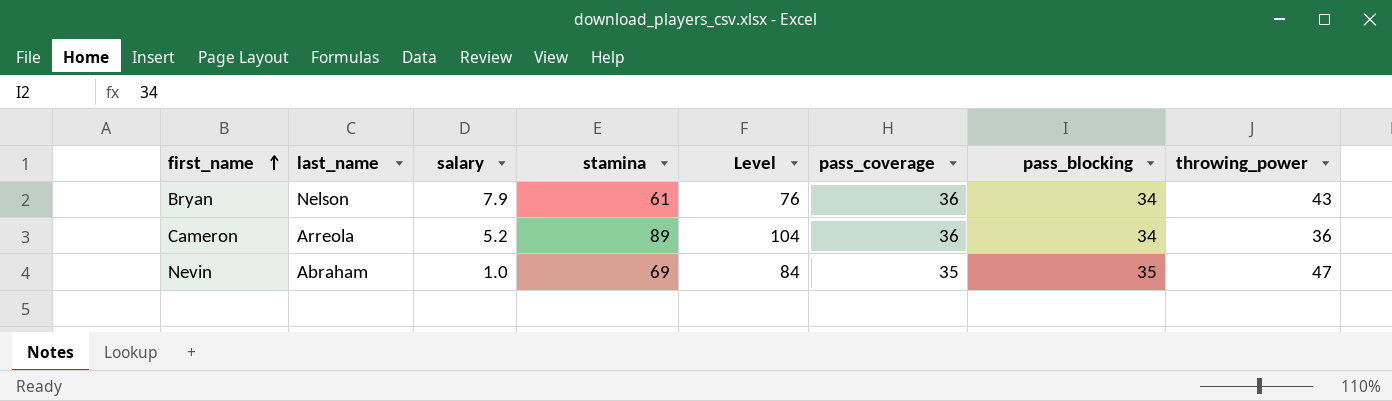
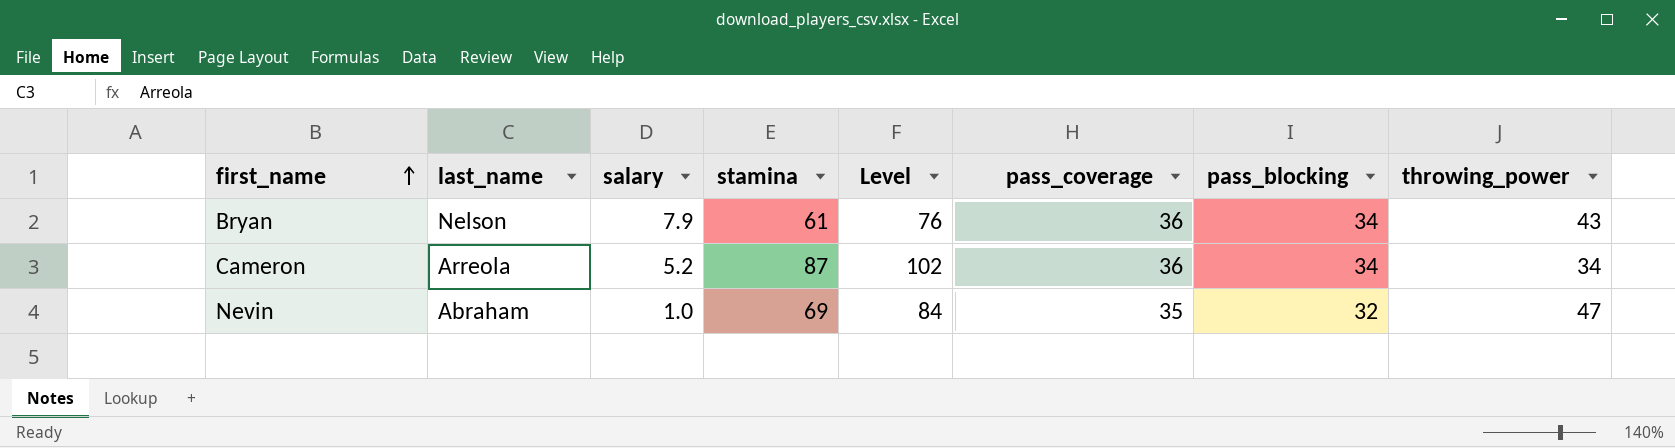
Cameron | stamina: 89 -> 87
Cameron | Level: 104 -> 102
Cameron | throwing_power: 36 -> 34
Nevin | pass_blocking: 35 -> 32

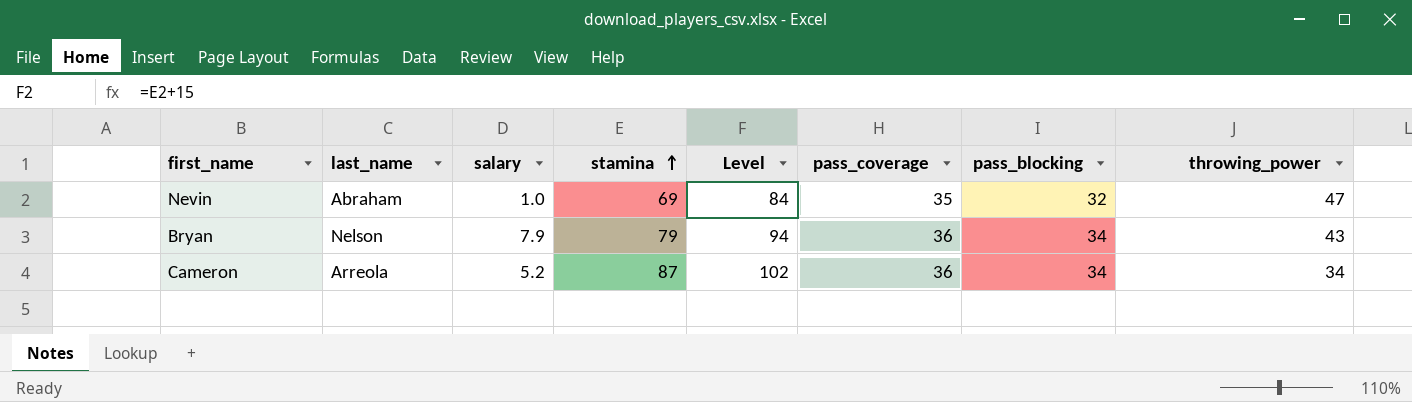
row order: first_name ascending -> stamina ascending
Bryan | stamina: 61 -> 79
Bryan | Level: 76 -> 94

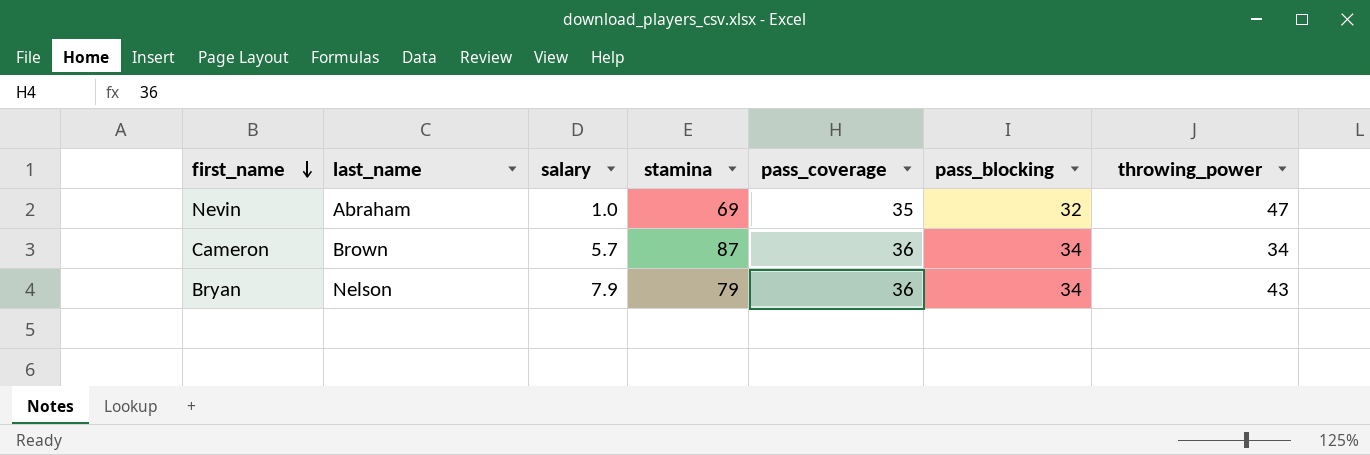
row order: stamina ascending -> first_name descending
column Level | formula: [stamina] + 15 -> none
Cameron | last_name: Arreola -> Brown
Cameron | salary: 5.2 -> 5.7

